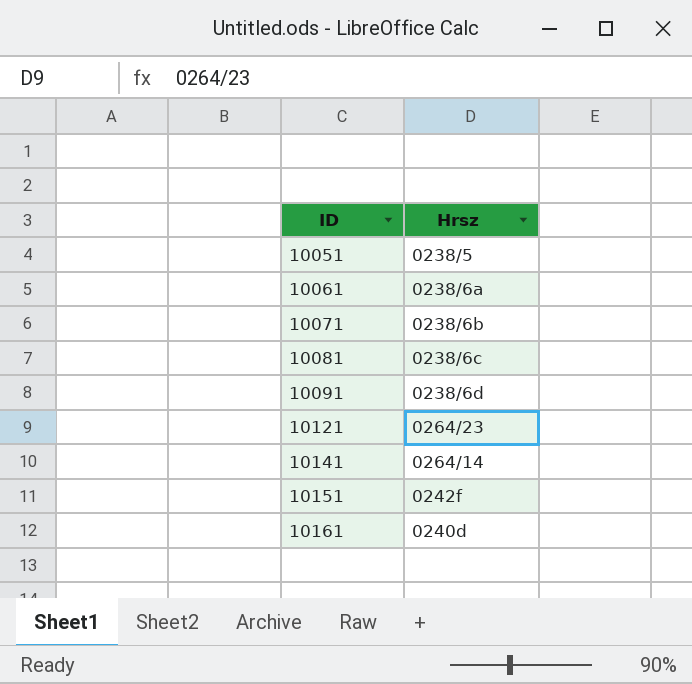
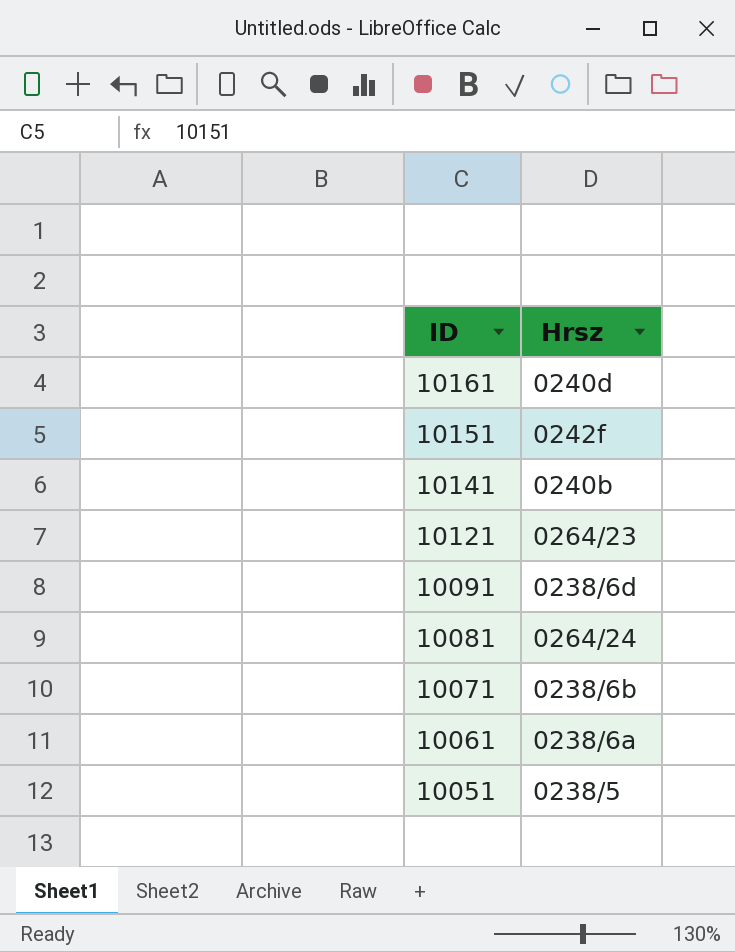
row order: ID ascending -> ID descending
10141 | Hrsz: 0264/14 -> 0240b
10081 | Hrsz: 0238/6c -> 0264/24

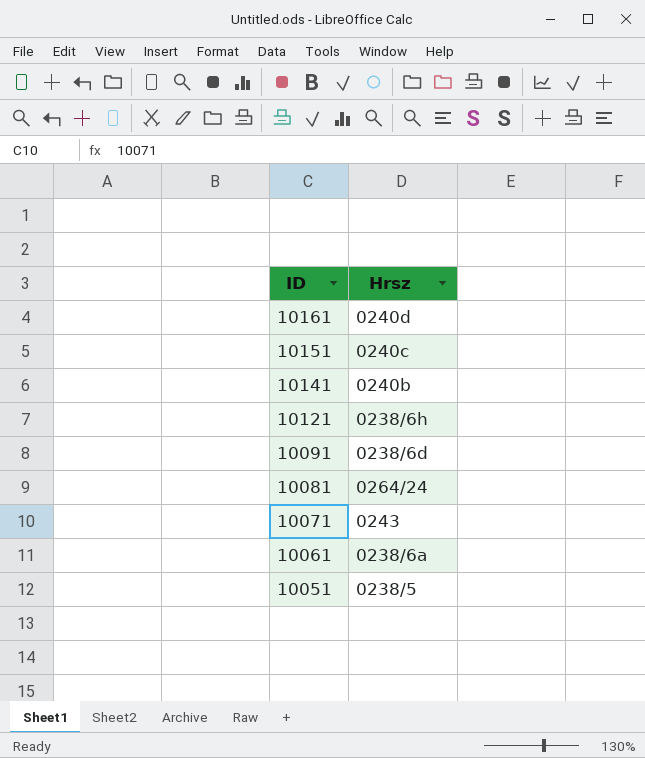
10151 | Hrsz: 0242f -> 0240c
10121 | Hrsz: 0264/23 -> 0238/6h
10071 | Hrsz: 0238/6b -> 0243

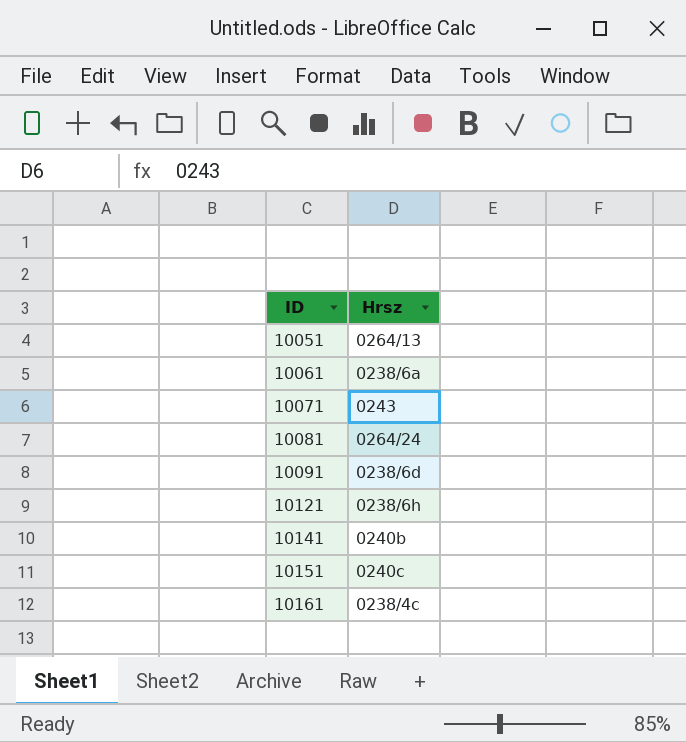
row order: ID descending -> ID ascending
10051 | Hrsz: 0238/5 -> 0264/13
10161 | Hrsz: 0240d -> 0238/4c

